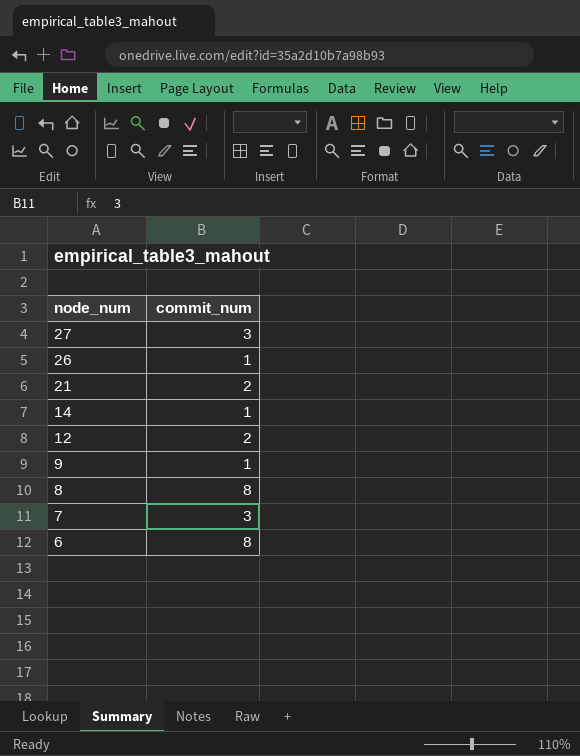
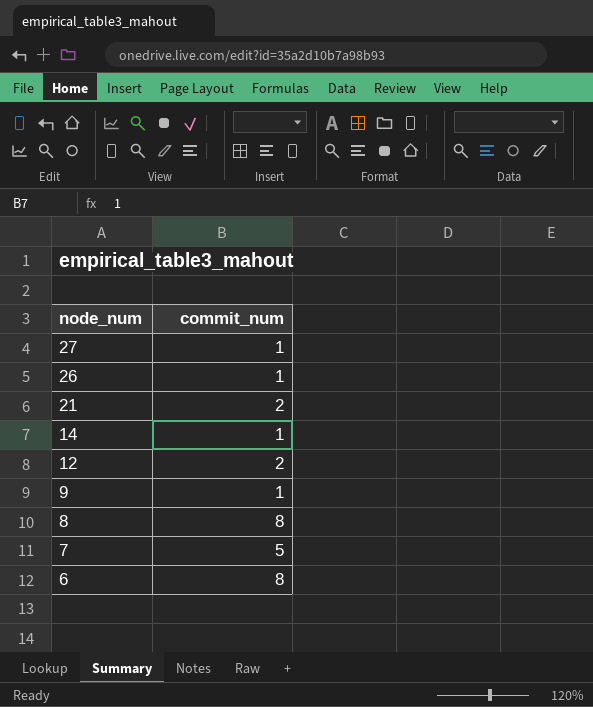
27 | commit_num: 3 -> 1
7 | commit_num: 3 -> 5

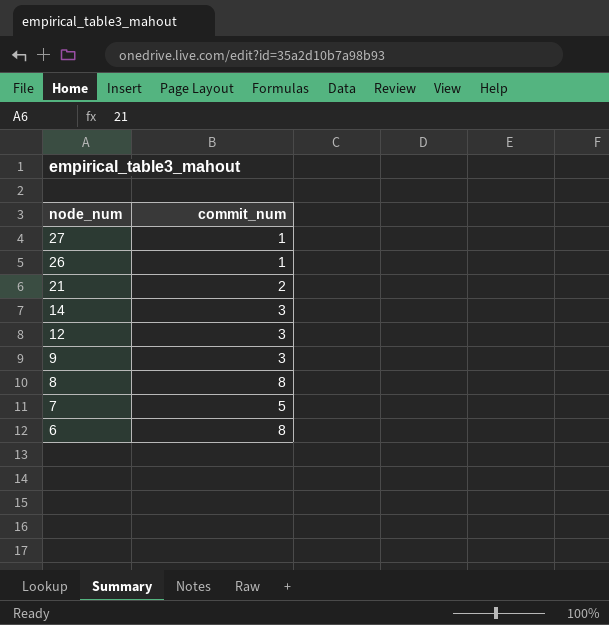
14 | commit_num: 1 -> 3
12 | commit_num: 2 -> 3
9 | commit_num: 1 -> 3

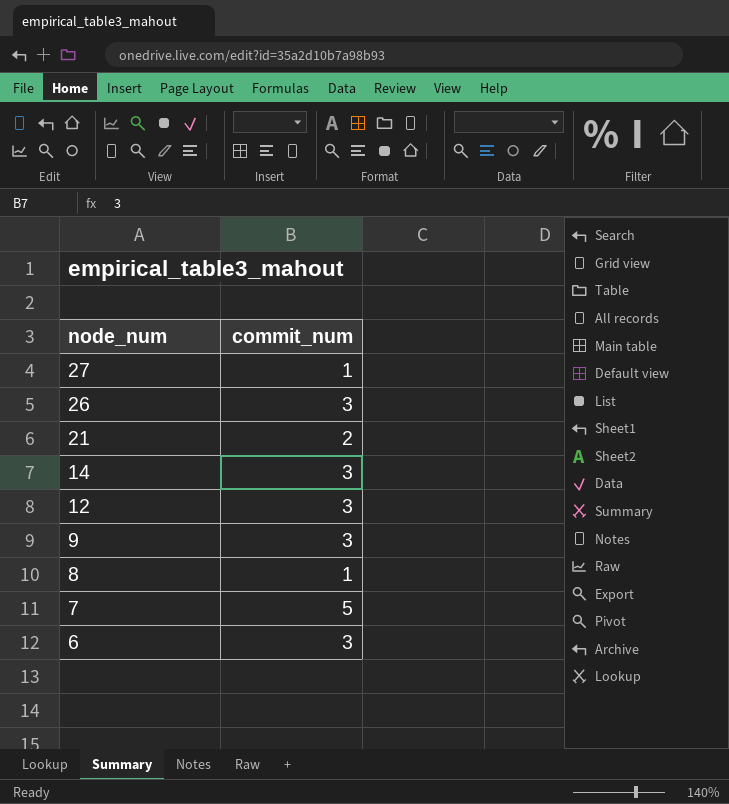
26 | commit_num: 1 -> 3
8 | commit_num: 8 -> 1
6 | commit_num: 8 -> 3

